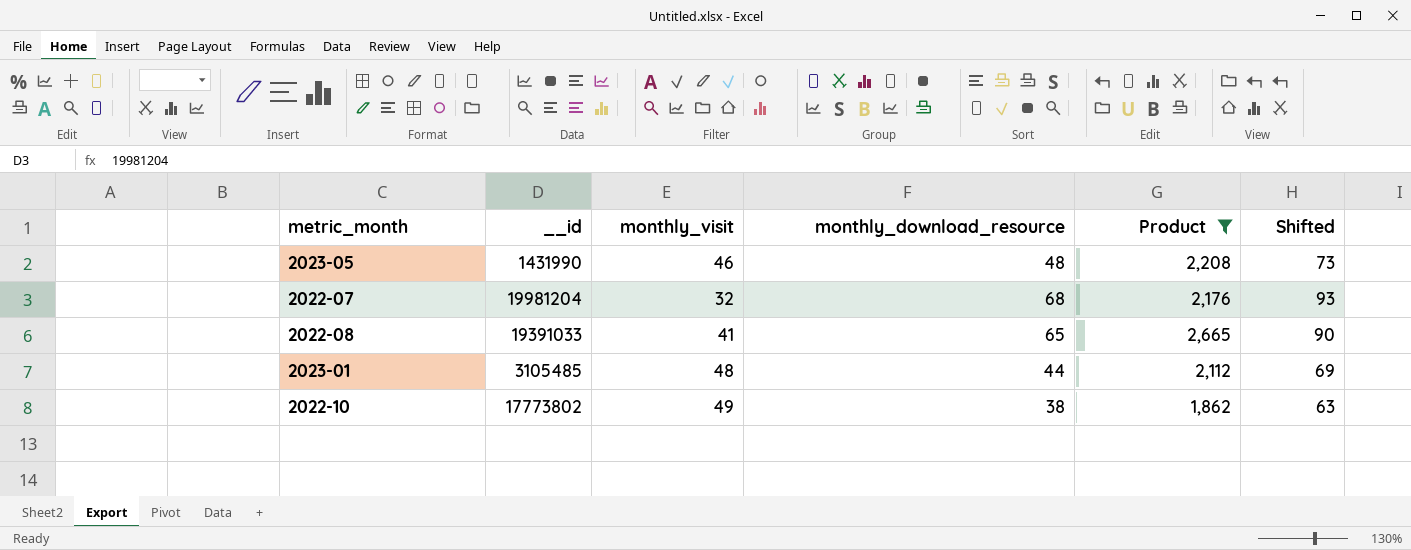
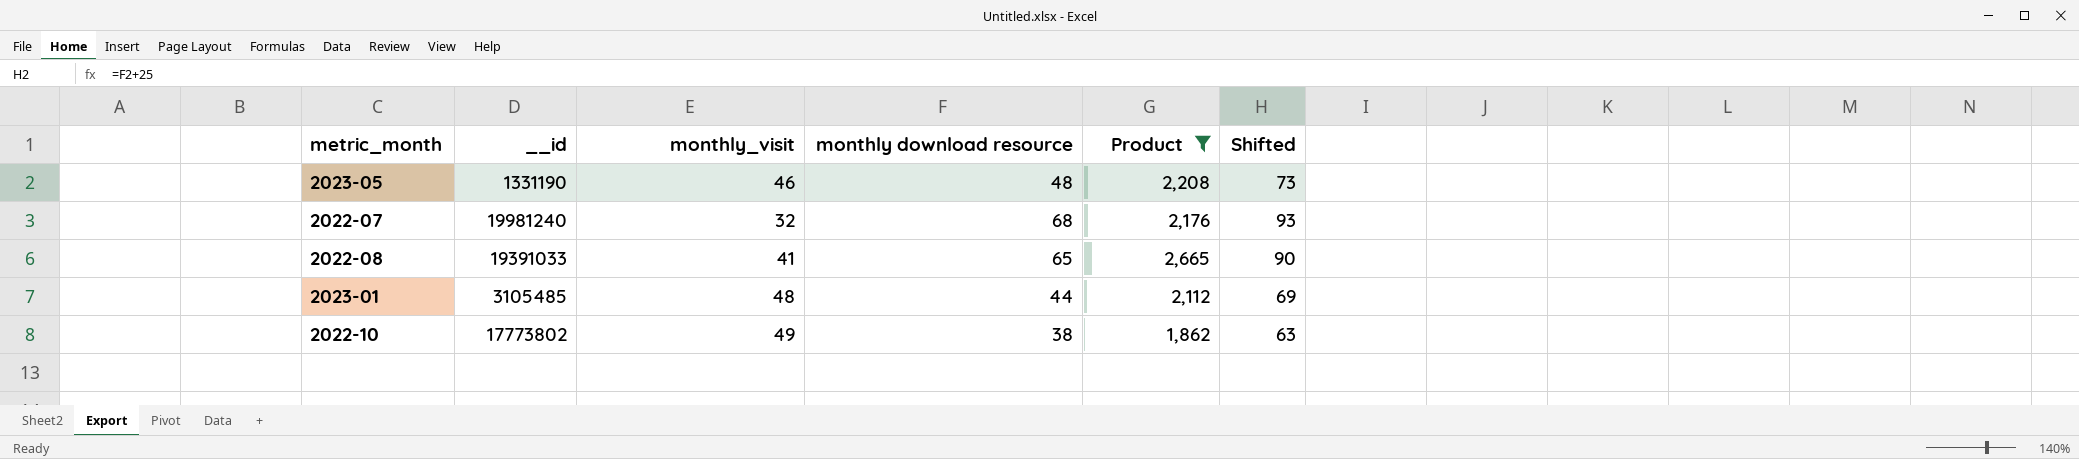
column name: monthly_download_resource -> monthly download resource
2023-05 | __id: 1431990 -> 1331190
2022-07 | __id: 19981204 -> 19981240

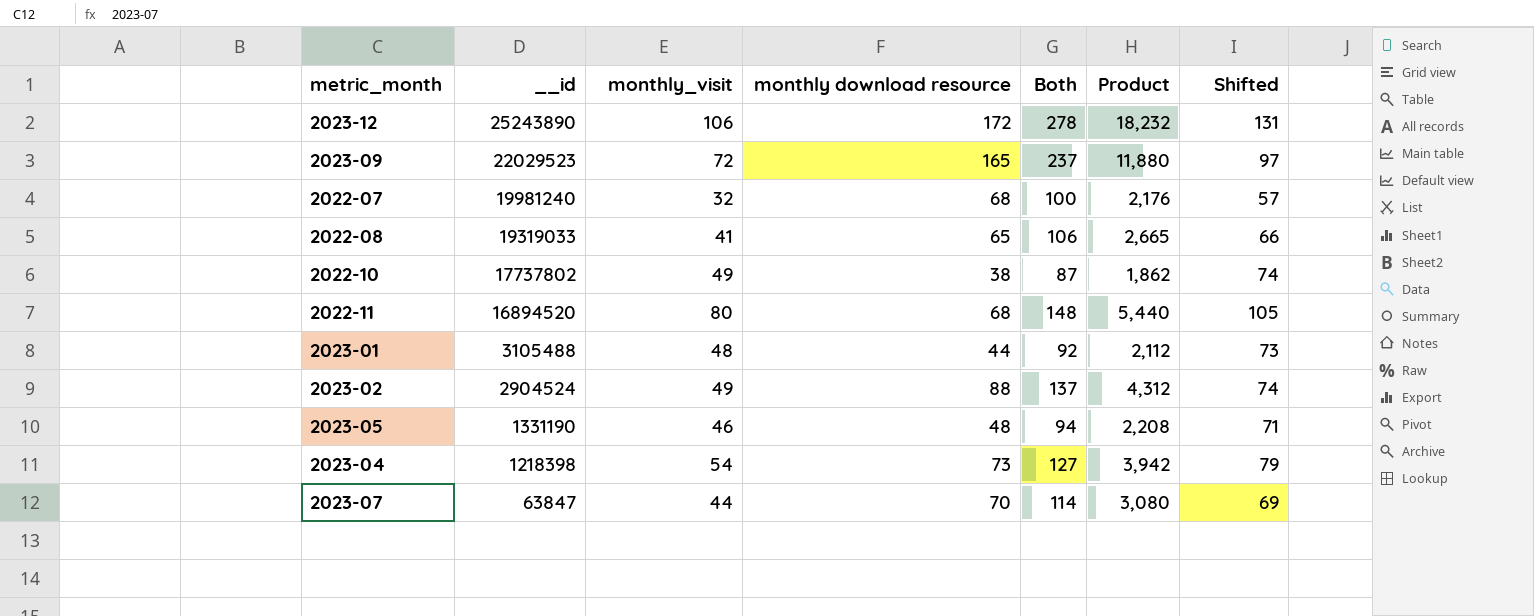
filter: Product <= 2,665 -> none
row order: none -> __id descending
column Both | formula: none -> [monthly_visit] + [monthly download resource]
column Shifted | formula: [monthly download resource] + 25 -> [monthly_visit] + 25
2022-08 | __id: 19391033 -> 19319033
2022-10 | __id: 17773802 -> 17737802
2023-01 | __id: 3105485 -> 3105488

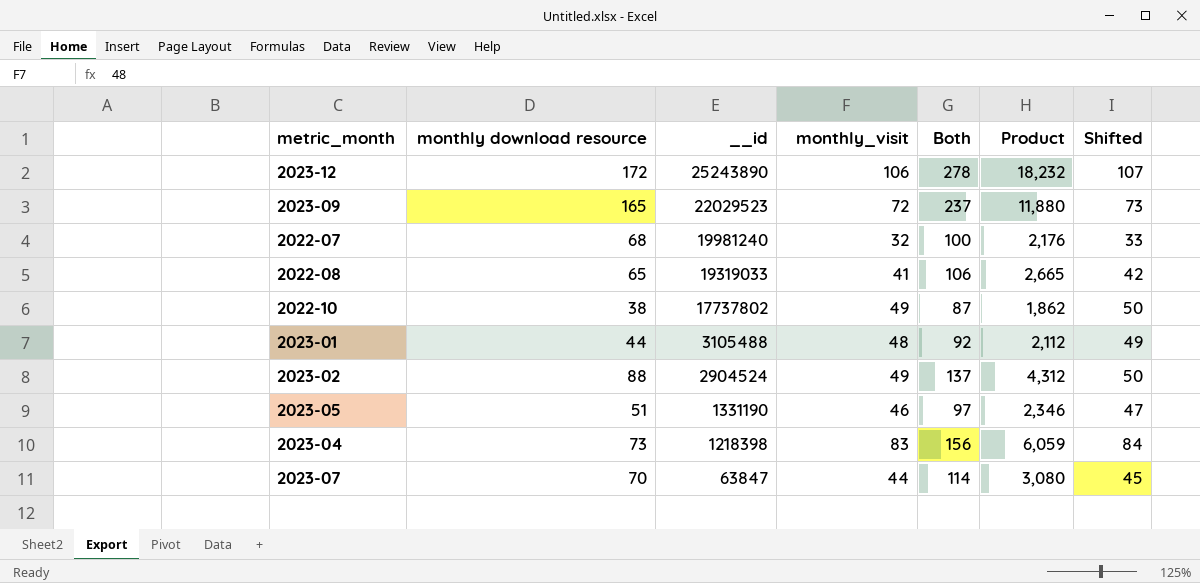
column monthly download resource | position: 4 -> 2
column Shifted | formula: [monthly_visit] + 25 -> [monthly_visit] + 1
row 2022-11: 16894520 | 80 | 68 | 148 | 5,440 | 105 -> none
2023-05 | monthly download resource: 48 -> 51
2023-05 | Both: 94 -> 97
2023-05 | Product: 2,208 -> 2,346
2023-04 | monthly_visit: 54 -> 83
2023-04 | Both: 127 -> 156
2023-04 | Product: 3,942 -> 6,059

